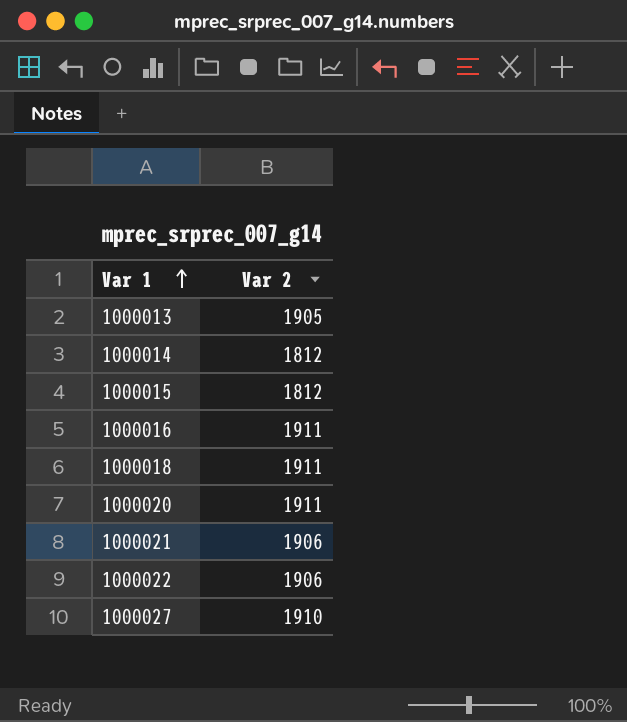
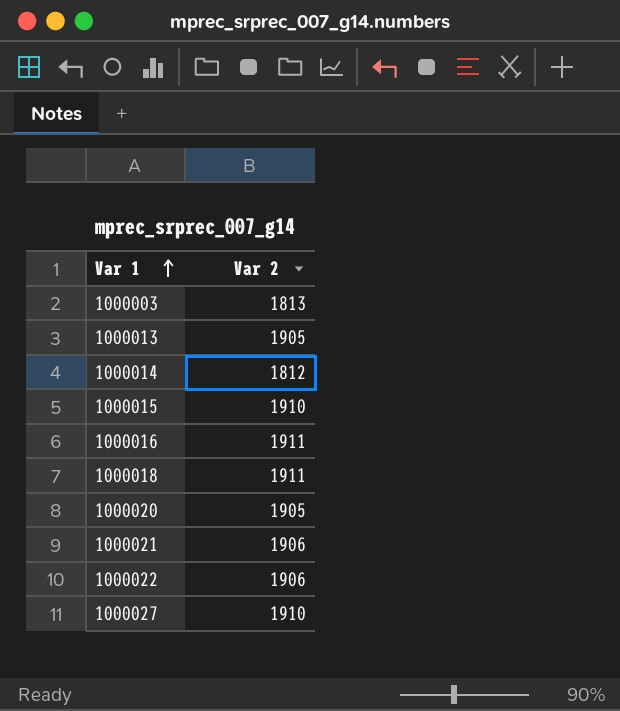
row 1000003: none -> 1813
1000015 | Var 2: 1812 -> 1910
1000020 | Var 2: 1911 -> 1905

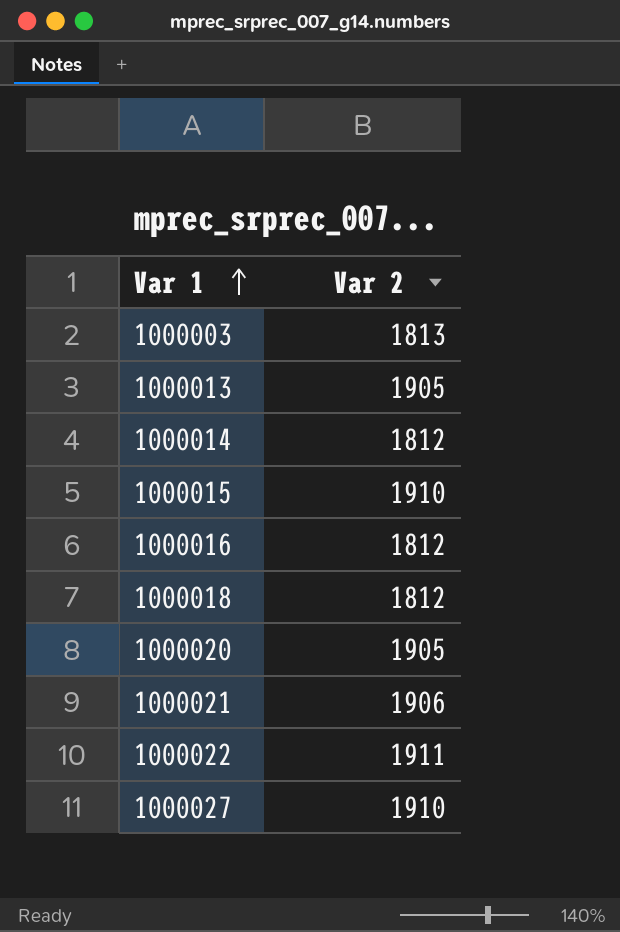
1000016 | Var 2: 1911 -> 1812
1000018 | Var 2: 1911 -> 1812
1000022 | Var 2: 1906 -> 1911

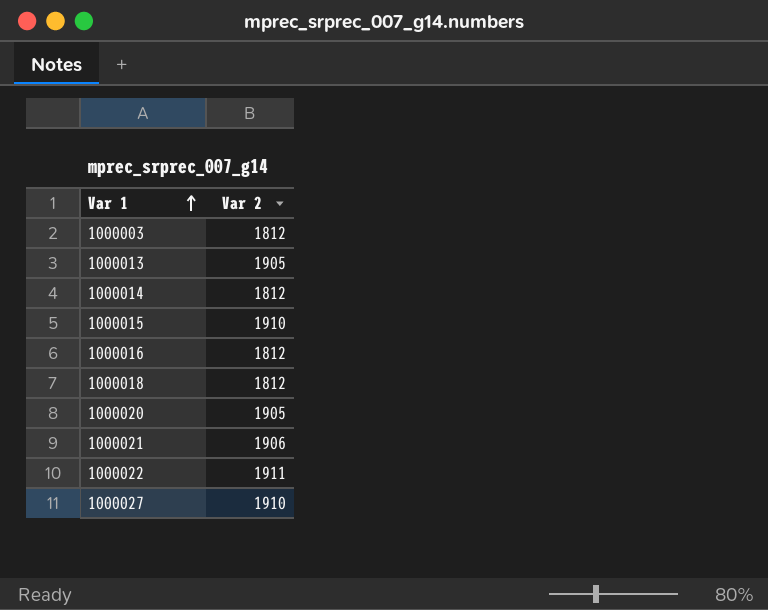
1000003 | Var 2: 1813 -> 1812

